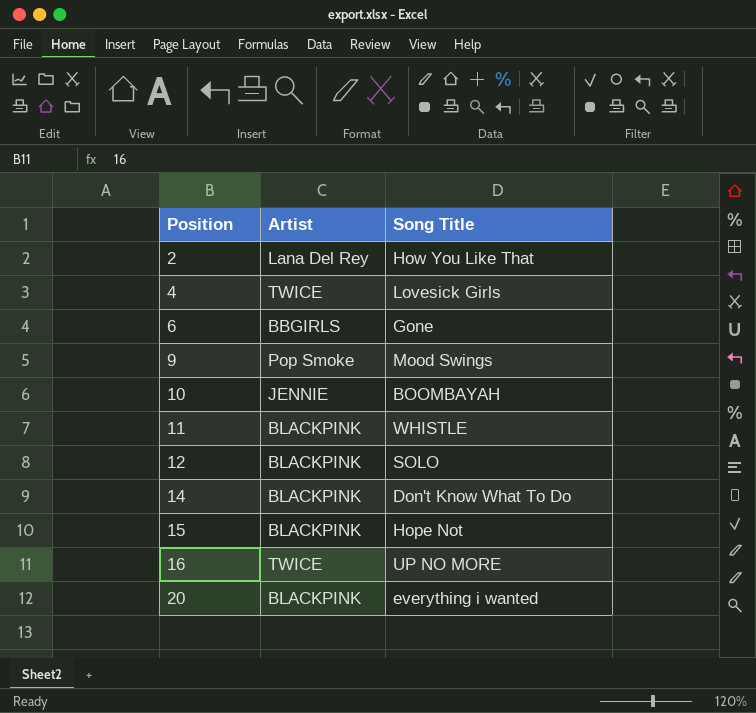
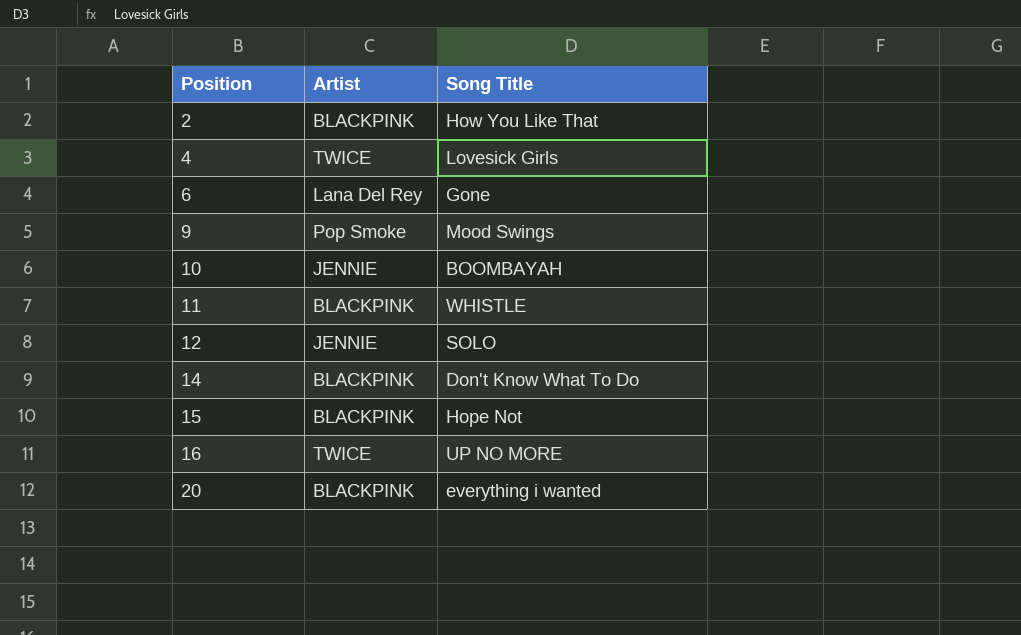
2 | Artist: Lana Del Rey -> BLACKPINK
6 | Artist: BBGIRLS -> Lana Del Rey
12 | Artist: BLACKPINK -> JENNIE

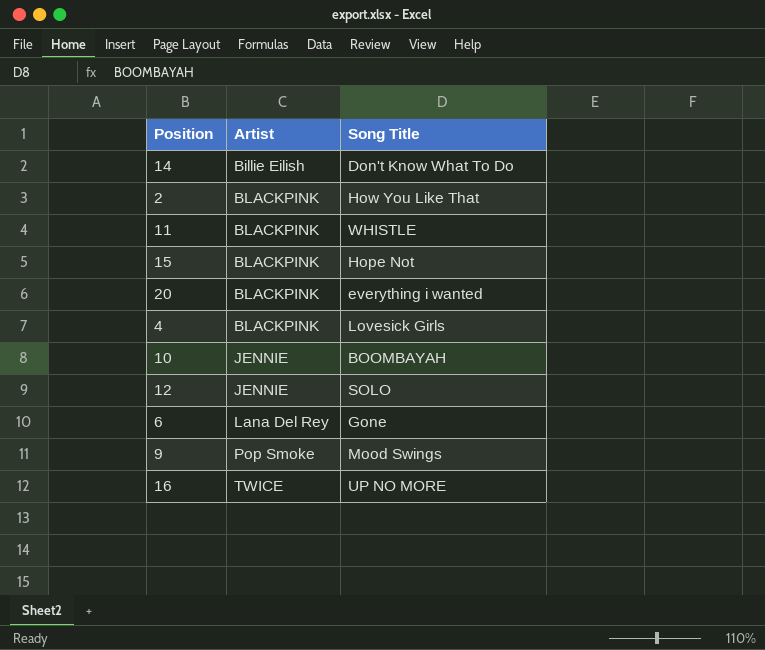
row order: Position ascending -> Artist ascending
14 | Artist: BLACKPINK -> Billie Eilish
4 | Artist: TWICE -> BLACKPINK

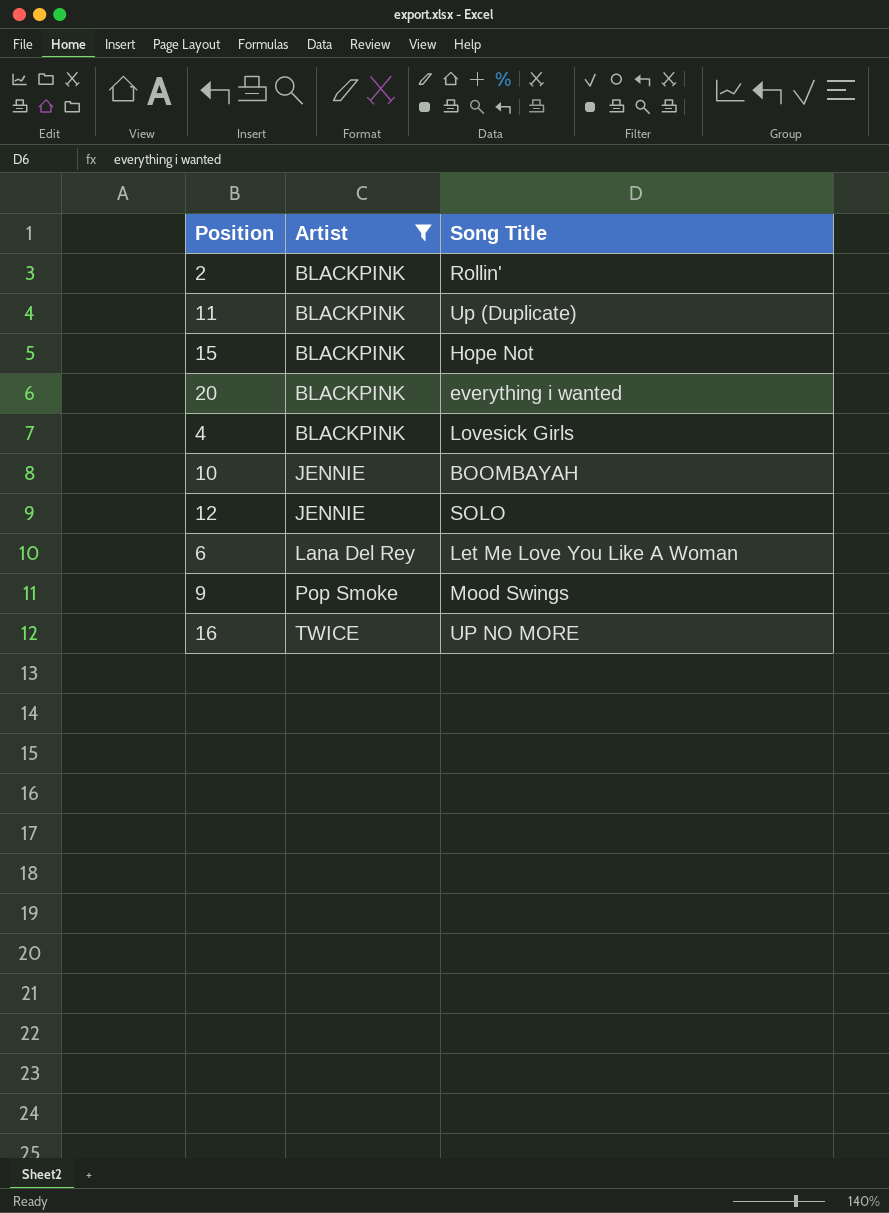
filter: none -> Artist != Billie Eilish
2 | Song Title: How You Like That -> Rollin'
11 | Song Title: WHISTLE -> Up (Duplicate)
6 | Song Title: Gone -> Let Me Love You Like A Woman

